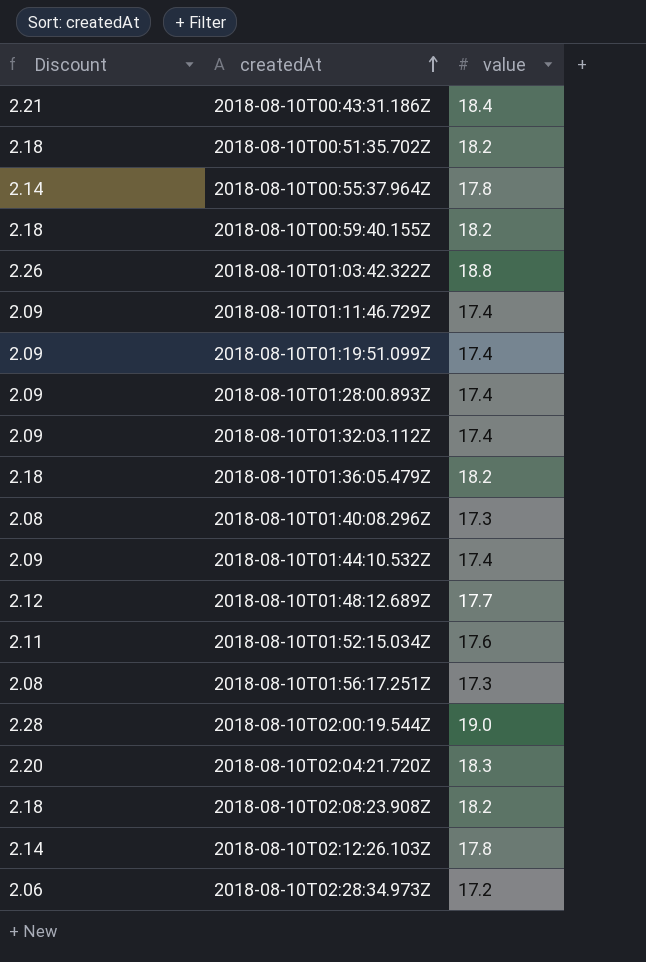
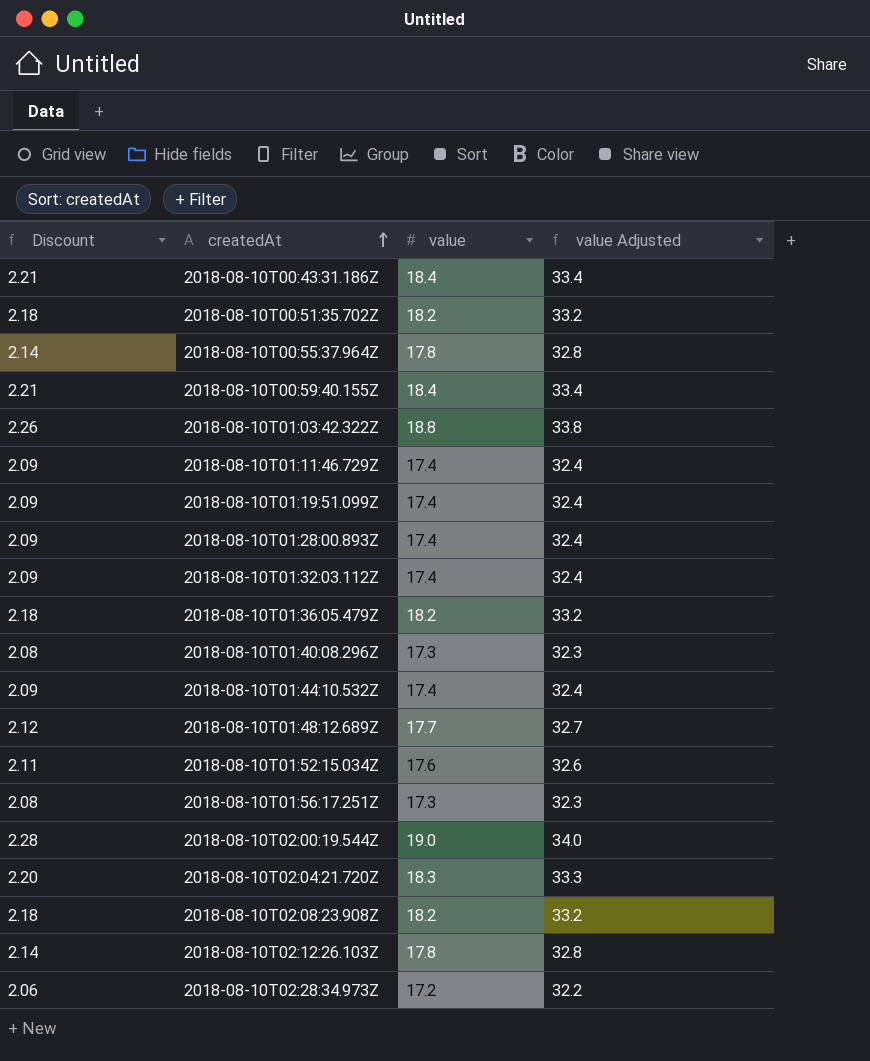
column value Adjusted | formula: none -> [value] + 15
2018-08-10T00:59:40.155Z | Discount: 2.18 -> 2.21
2018-08-10T00:59:40.155Z | value: 18.2 -> 18.4

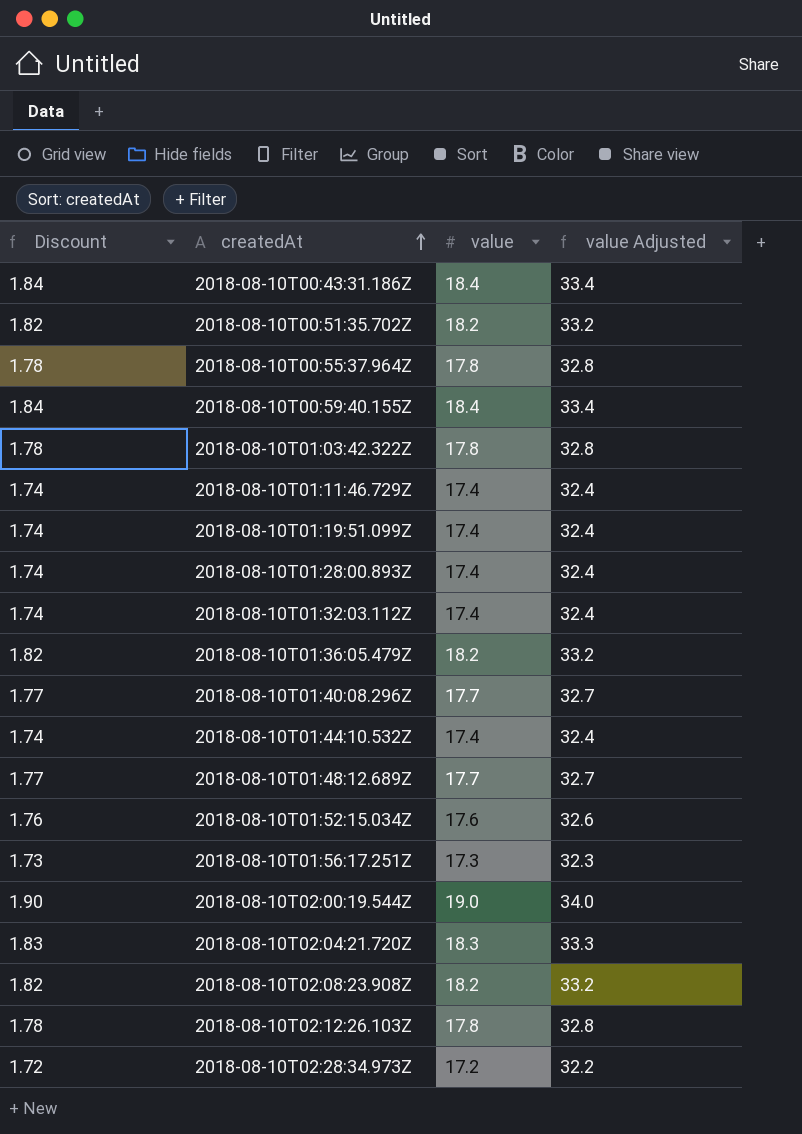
column Discount | formula: [value] * 0.12 -> [value] * 0.1
2018-08-10T01:03:42.322Z | value: 18.8 -> 17.8
2018-08-10T01:03:42.322Z | value Adjusted: 33.8 -> 32.8
2018-08-10T01:40:08.296Z | value: 17.3 -> 17.7
2018-08-10T01:40:08.296Z | value Adjusted: 32.3 -> 32.7

